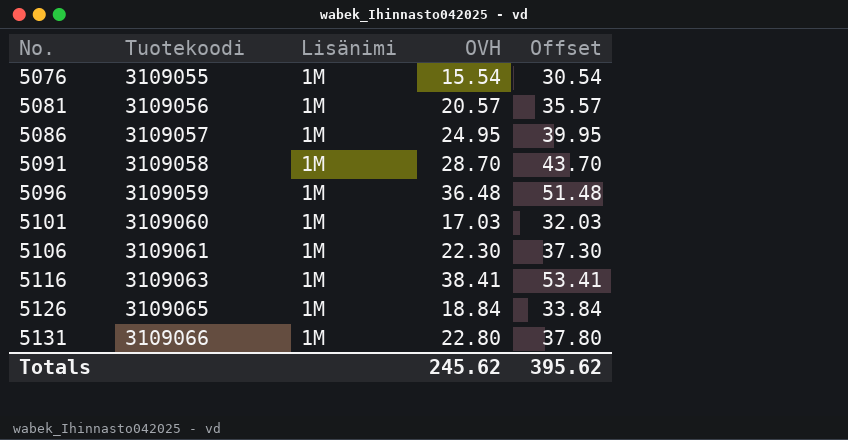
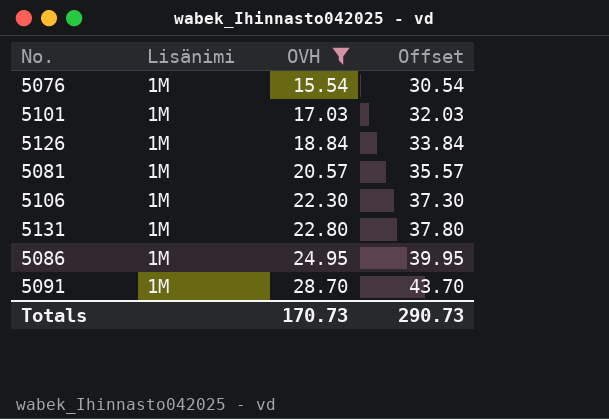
filter: none -> OVH <= 28.70
row order: No. ascending -> OVH ascending
column Tuotekoodi | position: 2 -> none
Totals | OVH: 245.62 -> 170.73
Totals | Offset: 395.62 -> 290.73

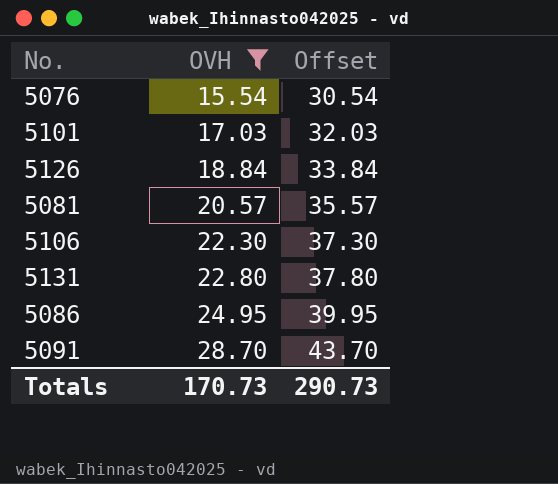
column Lisänimi | position: 2 -> none

